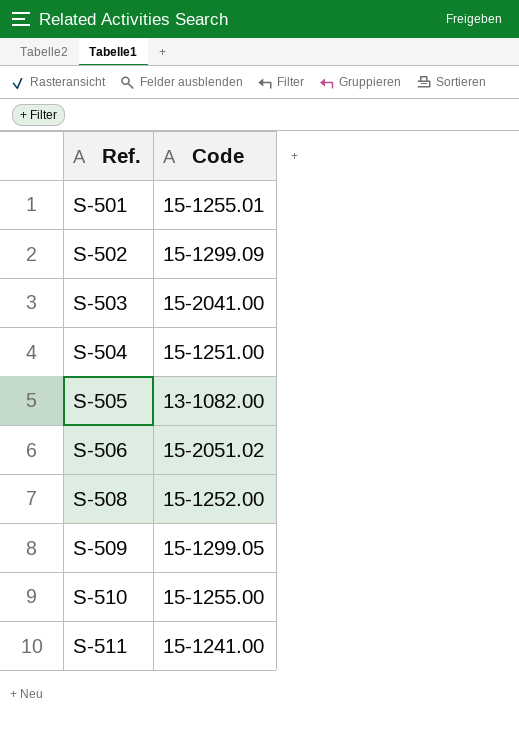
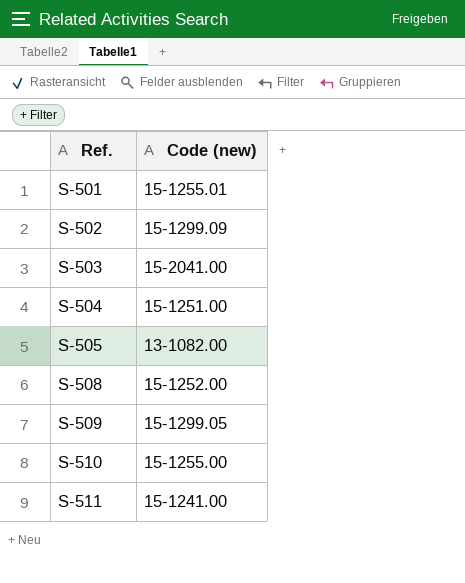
column name: Code -> Code (new)
row S-506: 15-2051.02 -> none

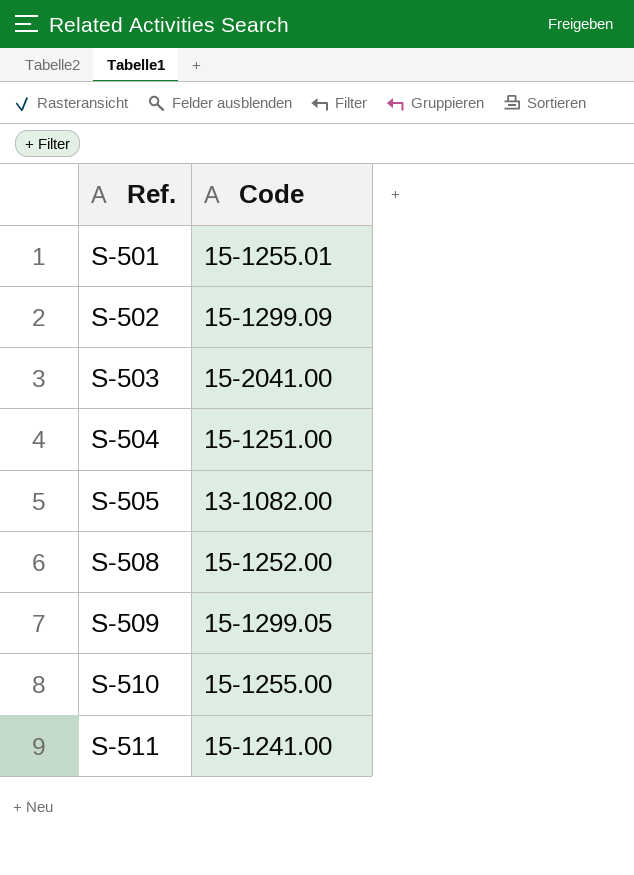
column name: Code (new) -> Code

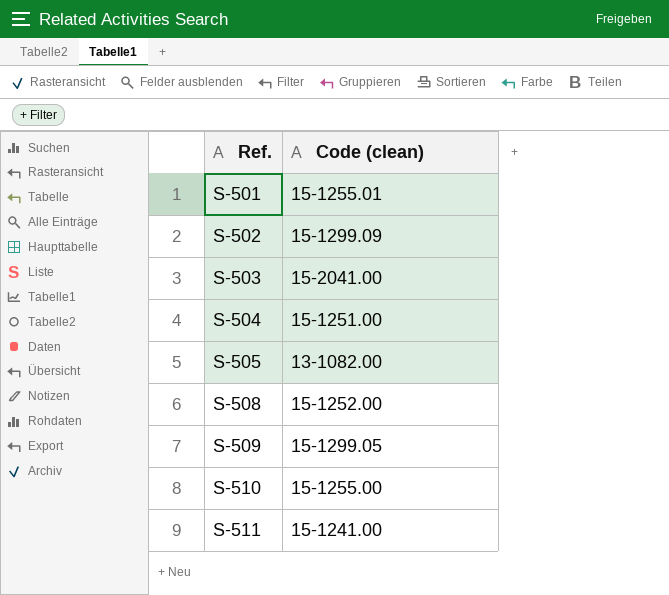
column name: Code -> Code (clean)

